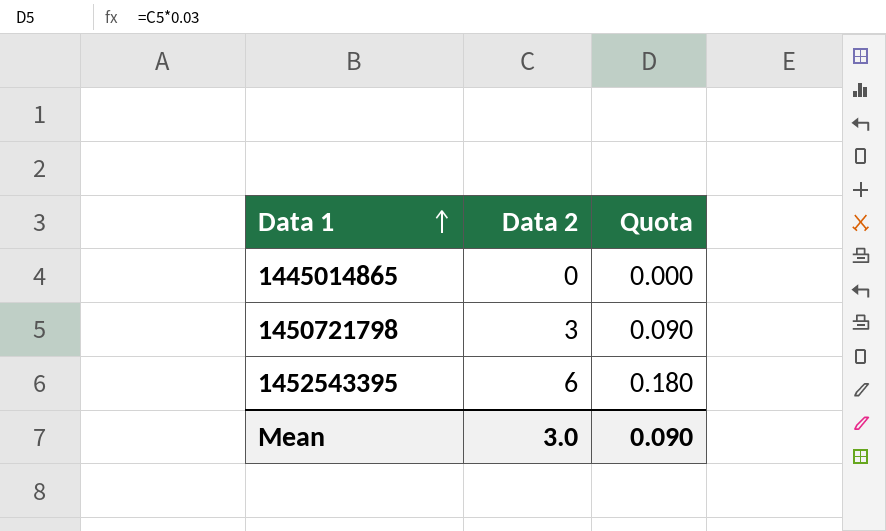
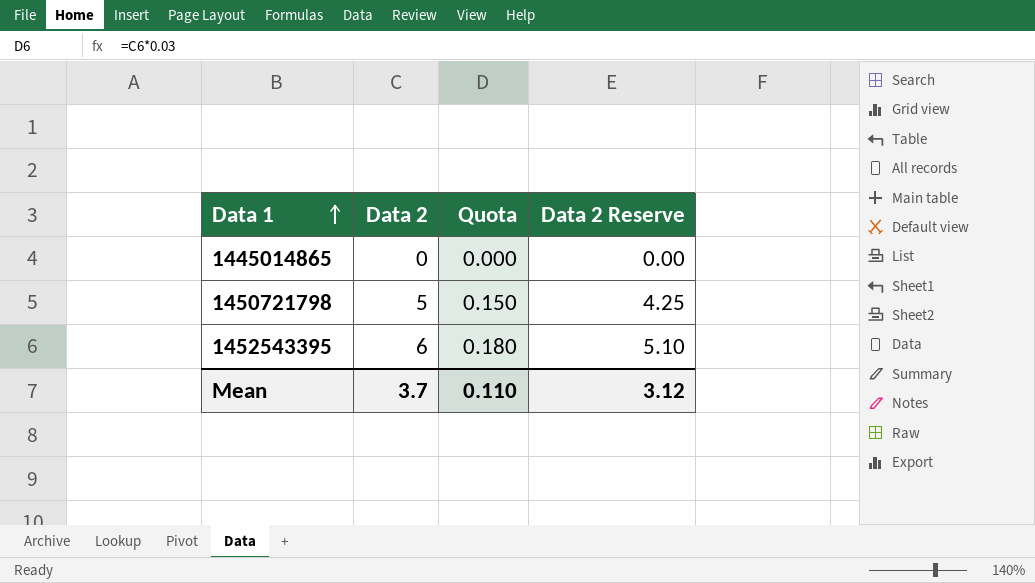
column Data 2 Reserve | formula: none -> [Data 2] * 0.85
1450721798 | Data 2: 3 -> 5
1450721798 | Quota: 0.090 -> 0.150
Mean | Data 2: 3.0 -> 3.7
Mean | Quota: 0.090 -> 0.110

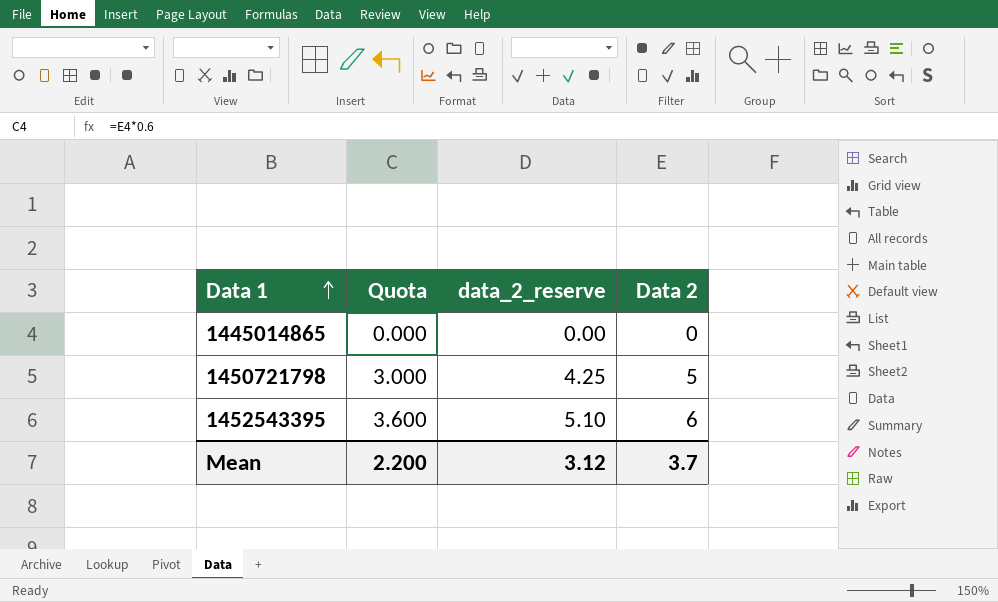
column Quota | formula: [Data 2] * 0.03 -> [Data 2] * 0.6
column name: Data 2 Reserve -> data_2_reserve
column Data 2 | position: 2 -> 4
Mean | Quota: 0.110 -> 2.200

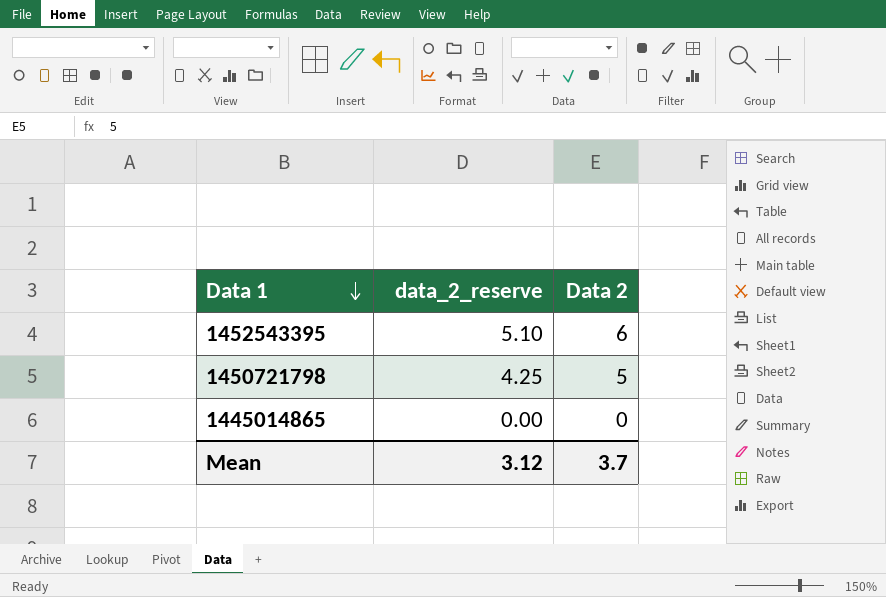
row order: Data 1 ascending -> Data 1 descending
column Quota | formula: [Data 2] * 0.6 -> none

